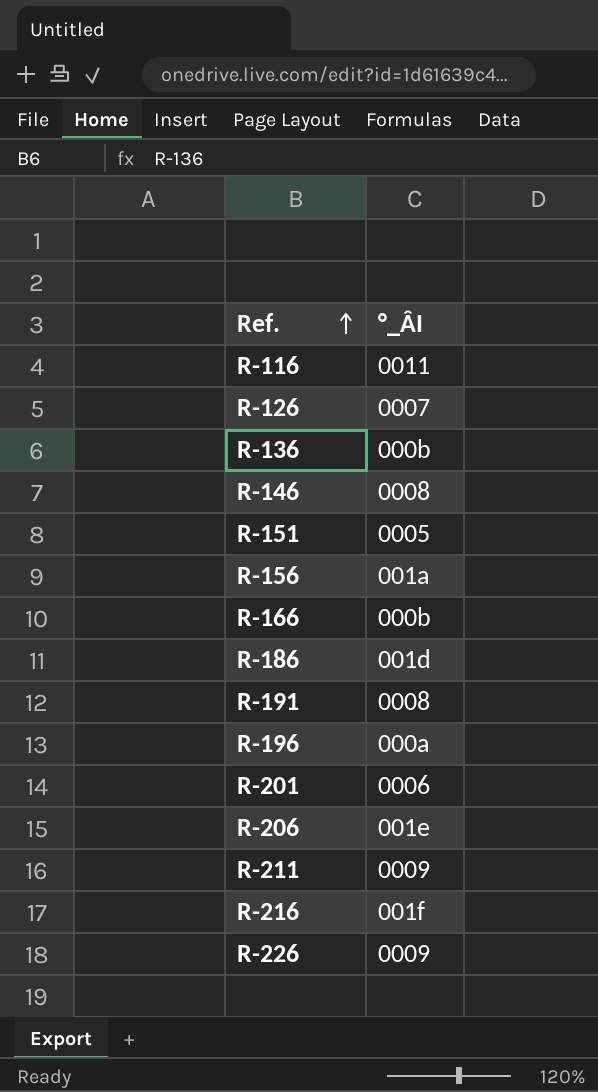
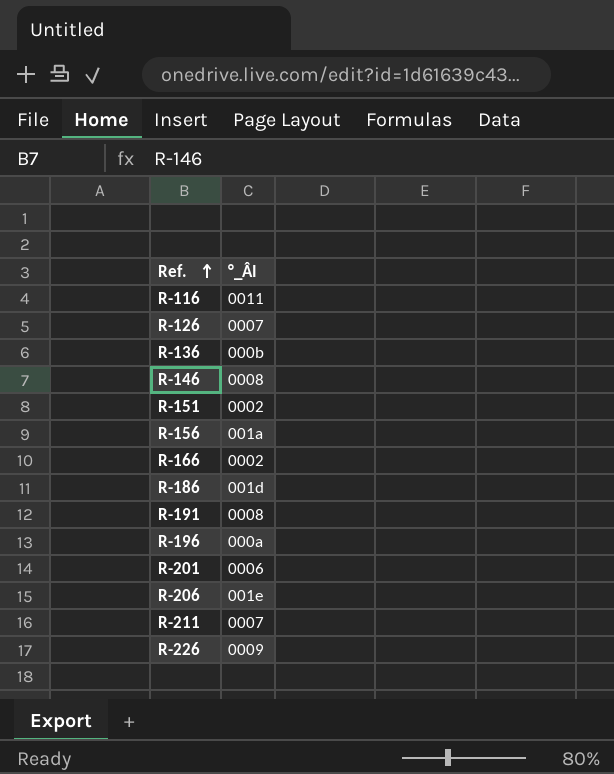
row R-216: 001f -> none
R-151 | °_ÂI: 0005 -> 0002
R-166 | °_ÂI: 000b -> 0002
R-211 | °_ÂI: 0009 -> 0007

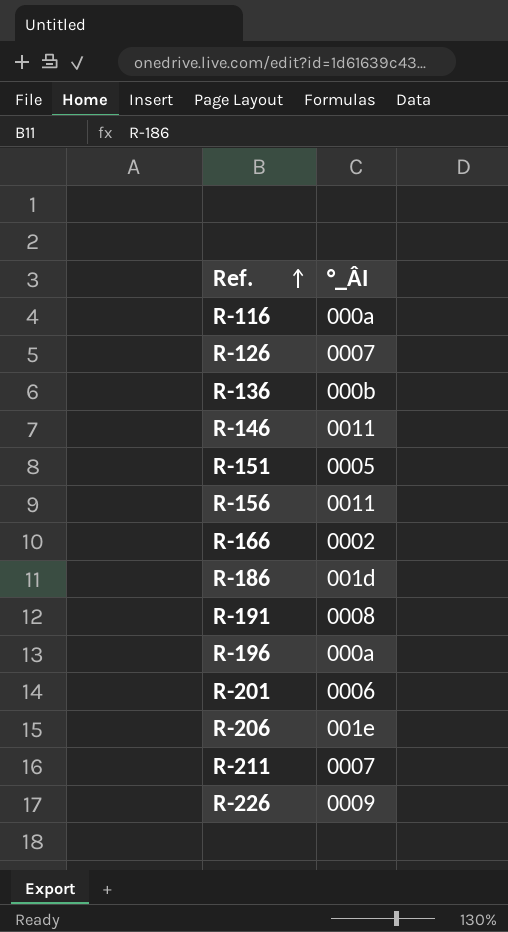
R-116 | °_ÂI: 0011 -> 000a
R-146 | °_ÂI: 0008 -> 0011
R-151 | °_ÂI: 0002 -> 0005
R-156 | °_ÂI: 001a -> 0011

